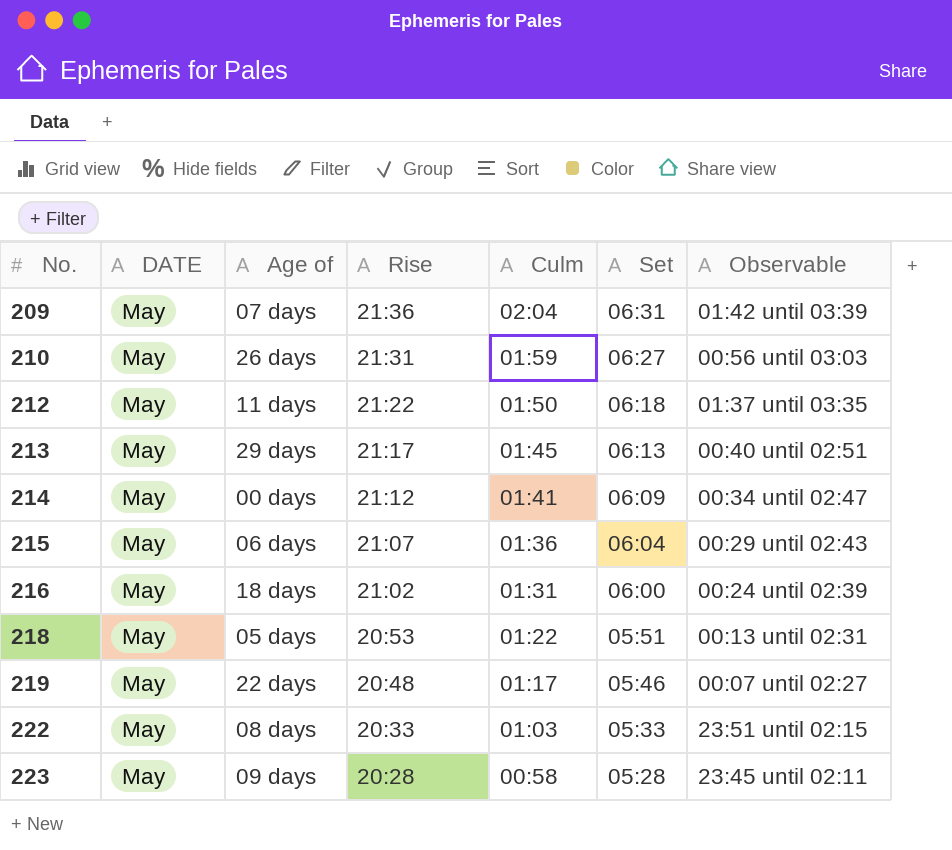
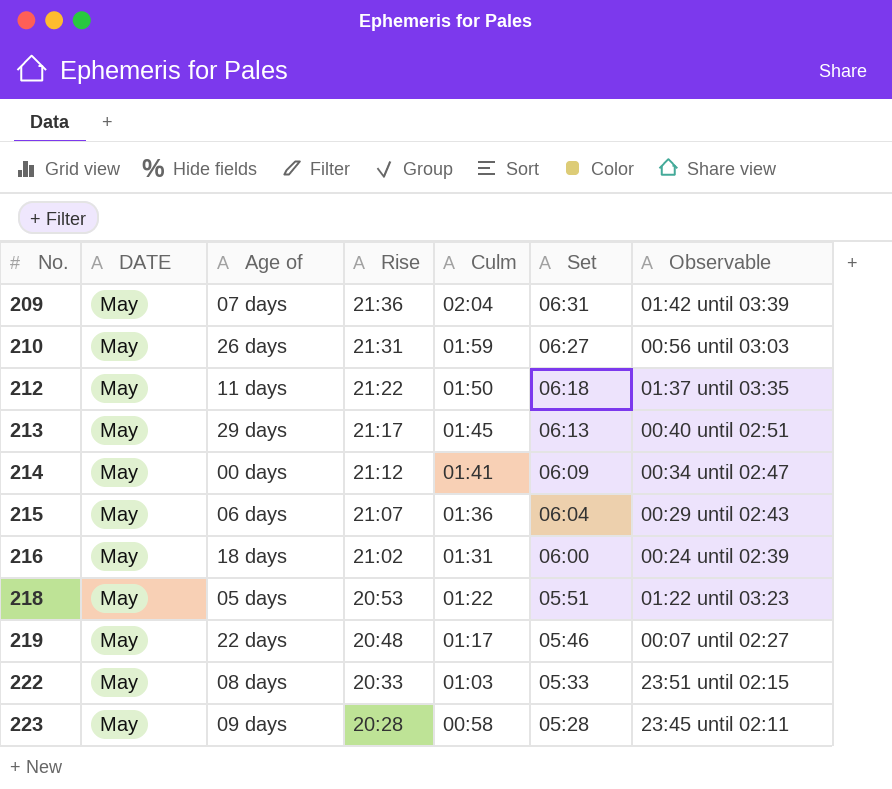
218 | Observable: 00:13 until 02:31 -> 01:22 until 03:23

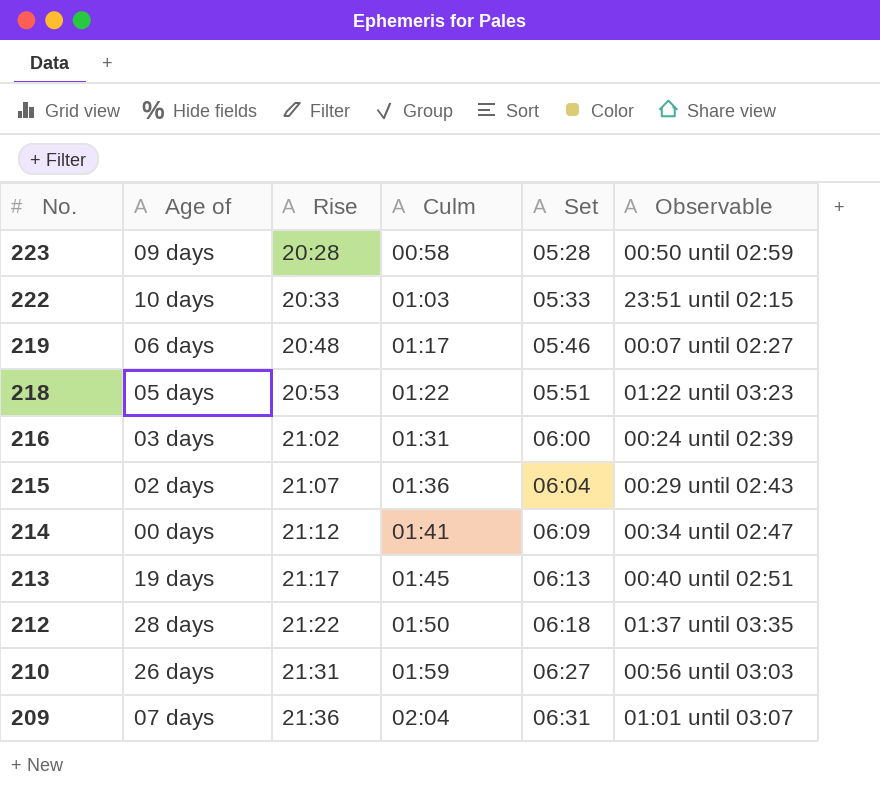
row order: No. ascending -> No. descending
column DATE | position: 2 -> none
223 | Observable: 23:45 until 02:11 -> 00:50 until 02:59
222 | Age of: 08 days -> 10 days
219 | Age of: 22 days -> 06 days
216 | Age of: 18 days -> 03 days
215 | Age of: 06 days -> 02 days
213 | Age of: 29 days -> 19 days
212 | Age of: 11 days -> 28 days
209 | Observable: 01:42 until 03:39 -> 01:01 until 03:07

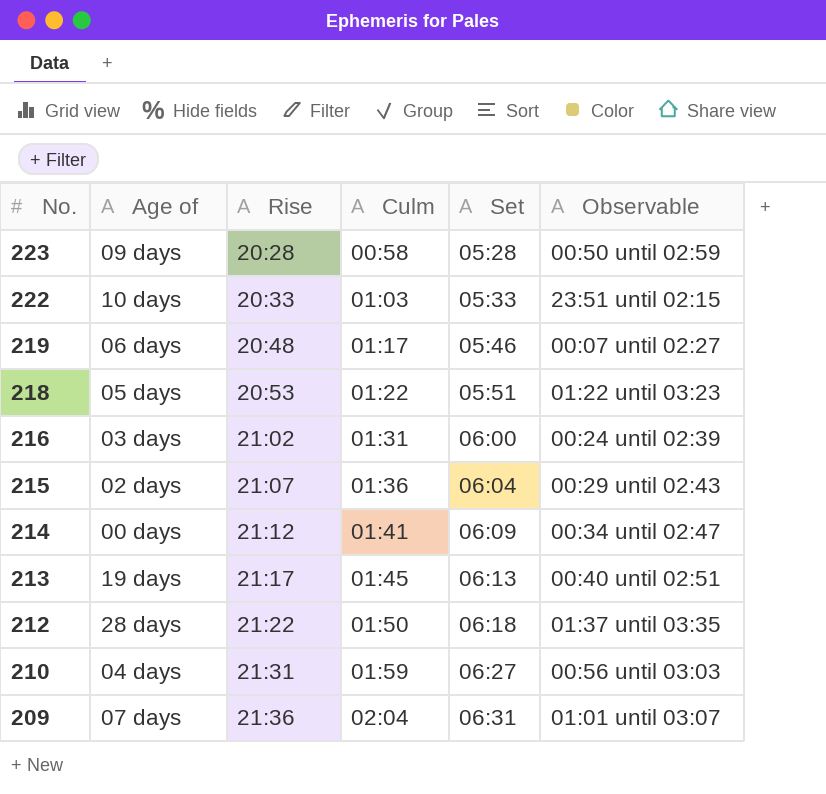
210 | Age of: 26 days -> 04 days

